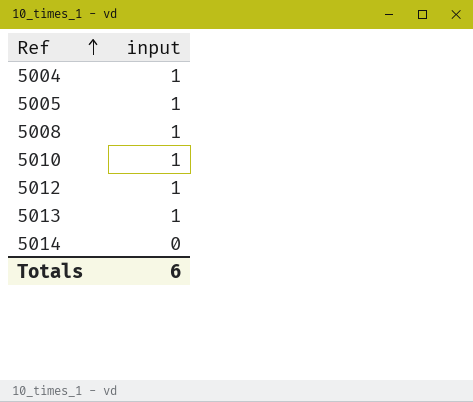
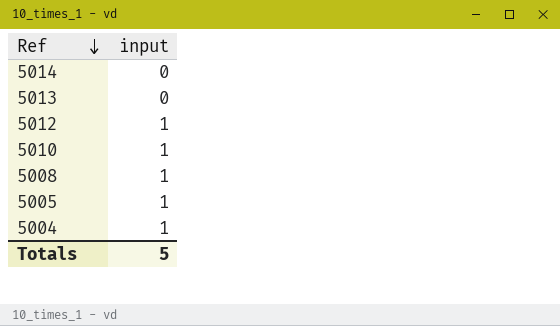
row order: Ref ascending -> Ref descending
5013 | input: 1 -> 0
Totals | input: 6 -> 5

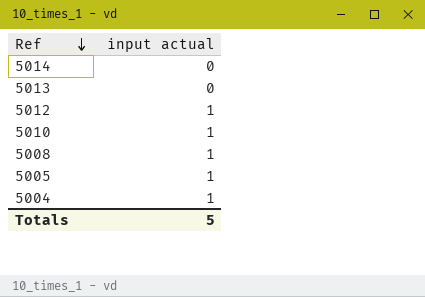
column name: input -> input actual

